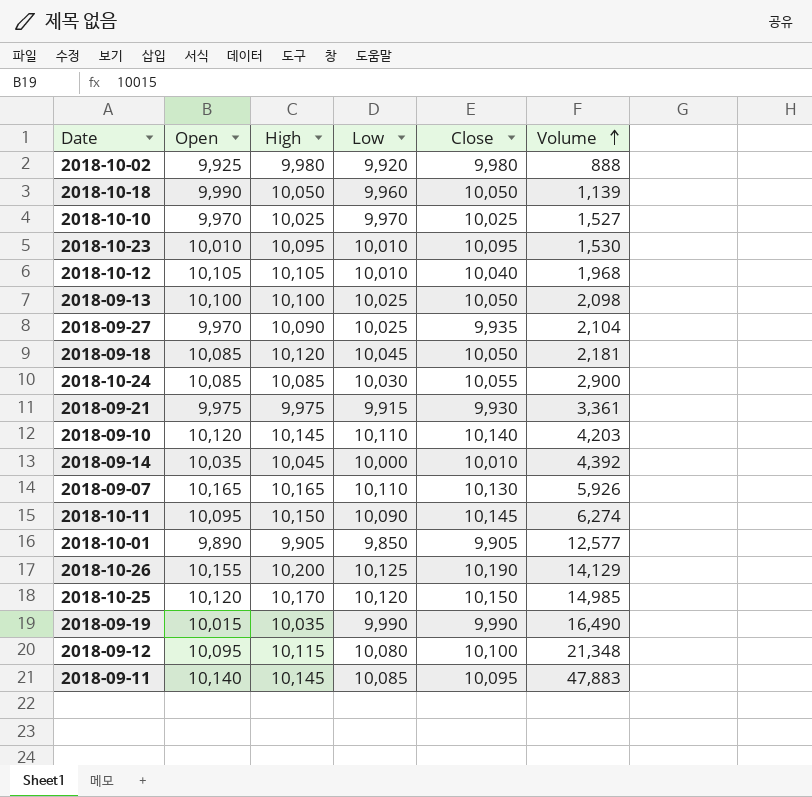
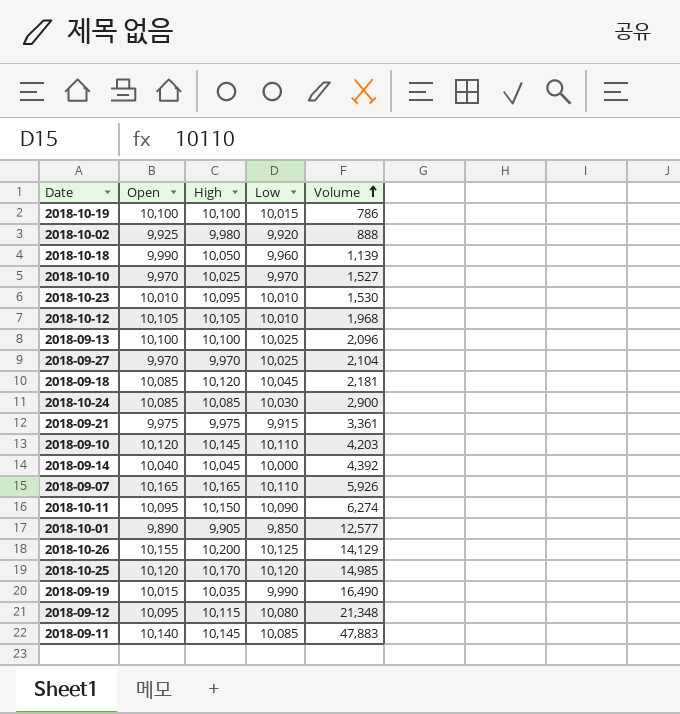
column Close | position: 5 -> none
row 2018-10-19: none -> 10,100 | 10,100 | 10,015 | 786
2018-09-13 | Volume: 2,098 -> 2,096
2018-09-27 | High: 10,090 -> 9,970
2018-09-14 | Open: 10,035 -> 10,040

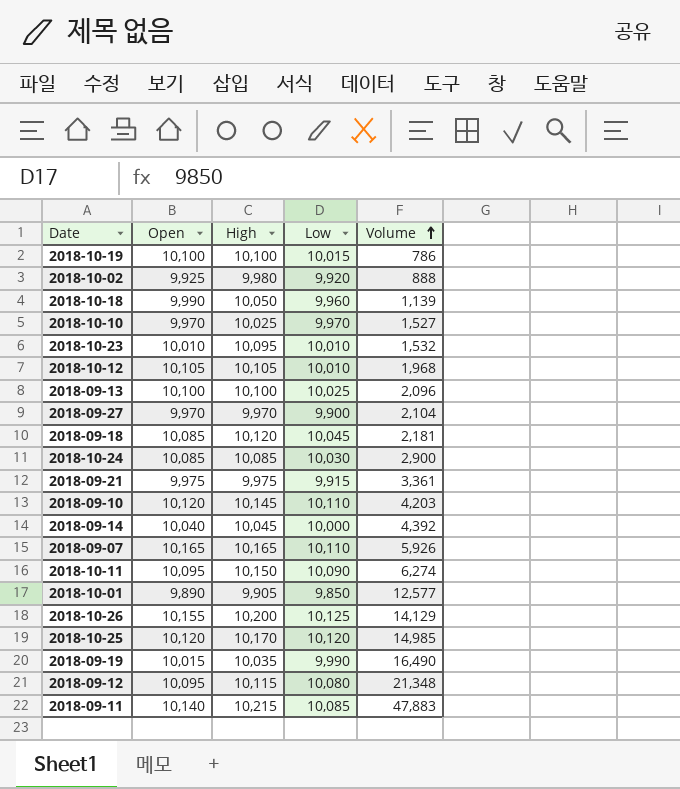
2018-10-23 | Volume: 1,530 -> 1,532
2018-09-27 | Low: 10,025 -> 9,900
2018-09-11 | High: 10,145 -> 10,215

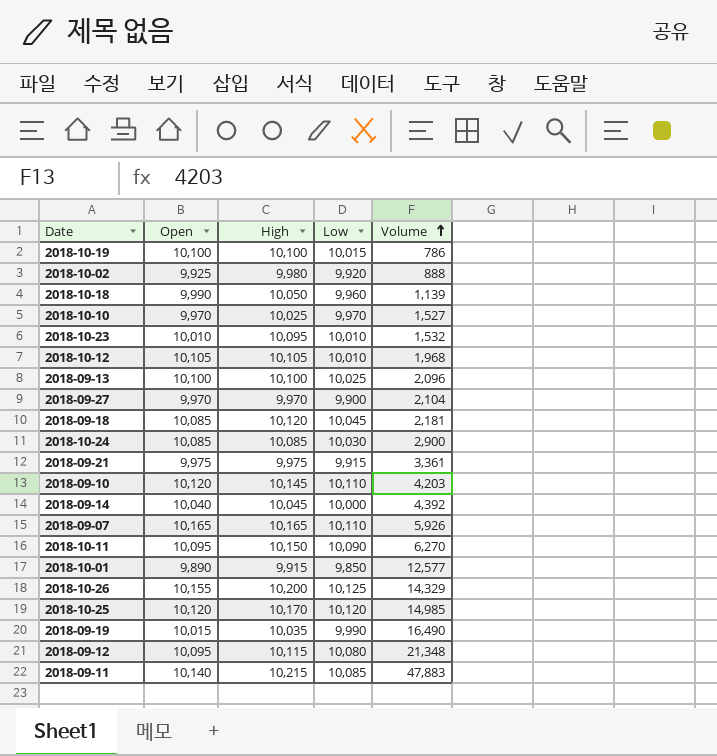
2018-10-11 | Volume: 6,274 -> 6,270
2018-10-01 | High: 9,905 -> 9,915
2018-10-26 | Volume: 14,129 -> 14,329

